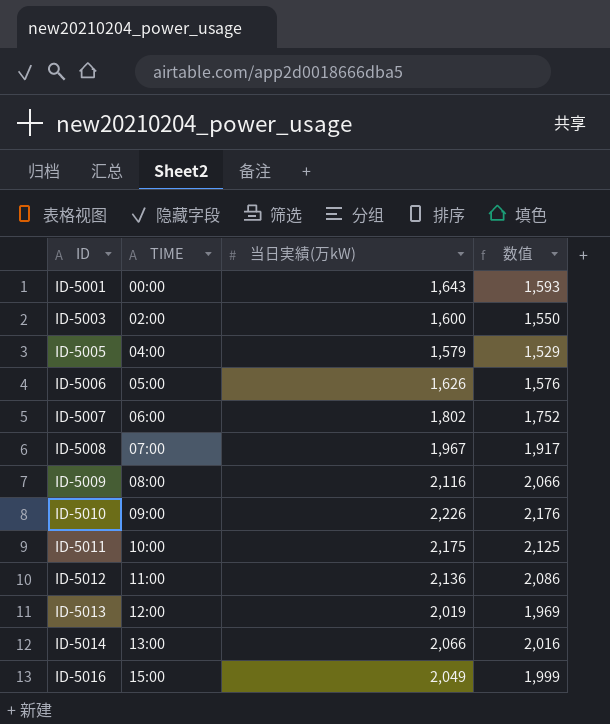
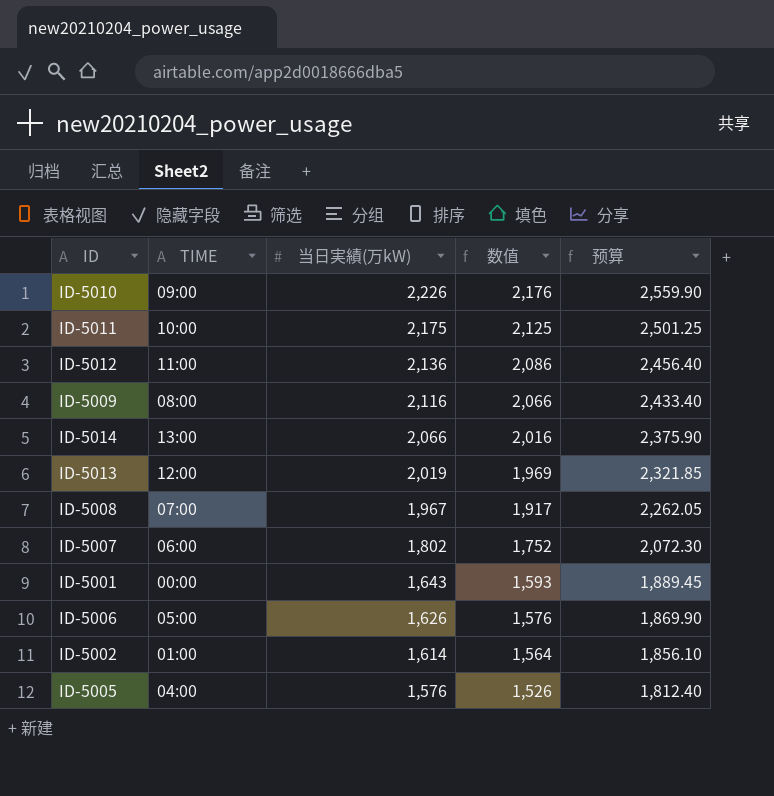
row order: ID ascending -> 当日実績(万kW) descending
column 预算 | formula: none -> [当日実績(万kW)] * 1.15
row ID-5003: 02:00 | 1,600 | 1,550 -> none
row ID-5016: 15:00 | 2,049 | 1,999 -> none
row ID-5002: none -> 01:00 | 1,614 | 1,564 | 1,856.10
ID-5005 | 当日実績(万kW): 1,579 -> 1,576
ID-5005 | 数值: 1,529 -> 1,526

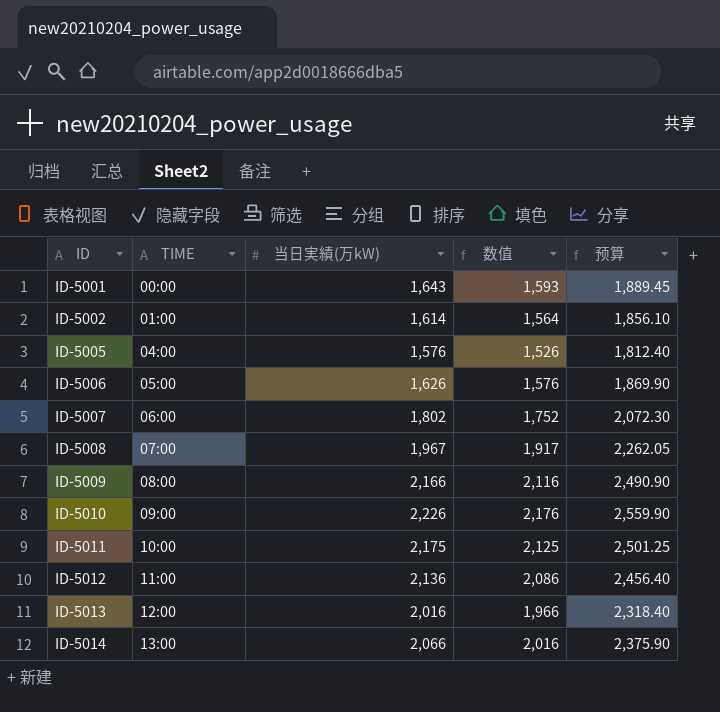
row order: 当日実績(万kW) descending -> ID ascending
ID-5009 | 当日実績(万kW): 2,116 -> 2,166
ID-5009 | 数值: 2,066 -> 2,116
ID-5009 | 预算: 2,433.40 -> 2,490.90
ID-5013 | 当日実績(万kW): 2,019 -> 2,016
ID-5013 | 数值: 1,969 -> 1,966
ID-5013 | 预算: 2,321.85 -> 2,318.40

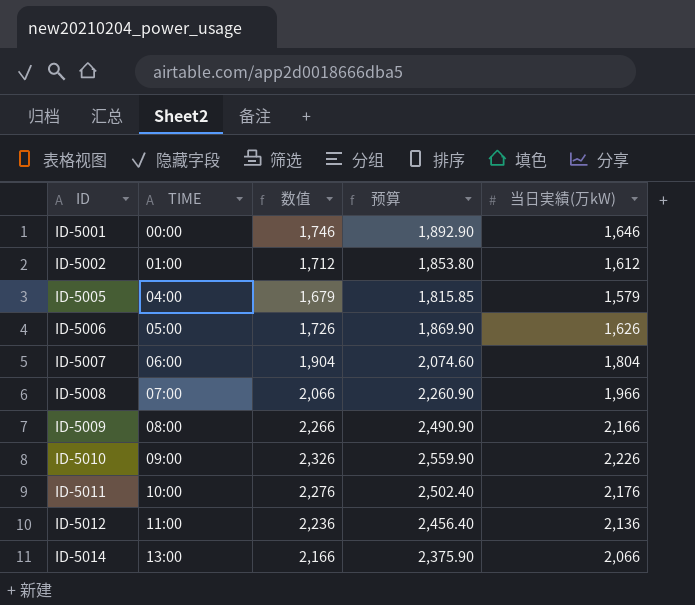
column 数值 | formula: [当日実績(万kW)] - 50 -> [当日実績(万kW)] + 100
column 当日実績(万kW) | position: 3 -> 5
row ID-5013: 12:00 | 2,016 | 1,966 | 2,318.40 -> none
ID-5001 | 预算: 1,889.45 -> 1,892.90
ID-5001 | 当日実績(万kW): 1,643 -> 1,646
ID-5002 | 预算: 1,856.10 -> 1,853.80
ID-5002 | 当日実績(万kW): 1,614 -> 1,612
ID-5005 | 预算: 1,812.40 -> 1,815.85
ID-5005 | 当日実績(万kW): 1,576 -> 1,579
ID-5007 | 预算: 2,072.30 -> 2,074.60
ID-5007 | 当日実績(万kW): 1,802 -> 1,804
ID-5008 | 预算: 2,262.05 -> 2,260.90
ID-5008 | 当日実績(万kW): 1,967 -> 1,966
ID-5011 | 预算: 2,501.25 -> 2,502.40
ID-5011 | 当日実績(万kW): 2,175 -> 2,176

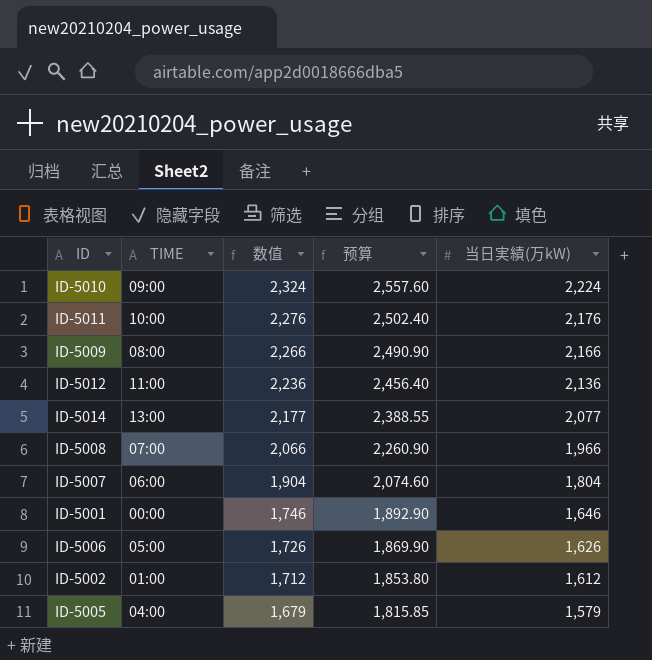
row order: ID ascending -> 数值 descending
ID-5010 | 数值: 2,326 -> 2,324
ID-5010 | 预算: 2,559.90 -> 2,557.60
ID-5010 | 当日実績(万kW): 2,226 -> 2,224
ID-5014 | 数值: 2,166 -> 2,177
ID-5014 | 预算: 2,375.90 -> 2,388.55
ID-5014 | 当日実績(万kW): 2,066 -> 2,077

